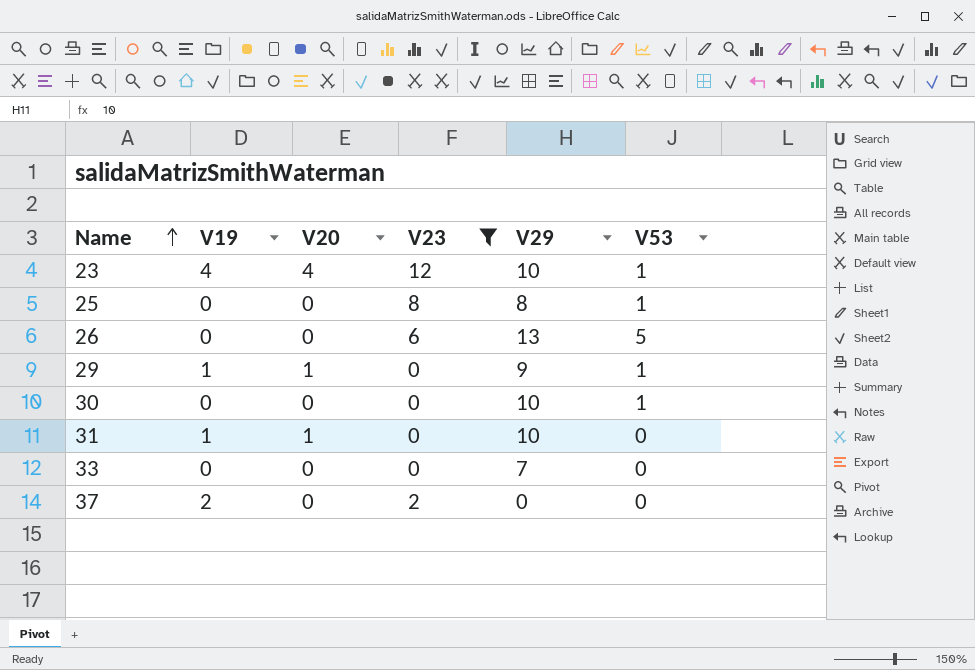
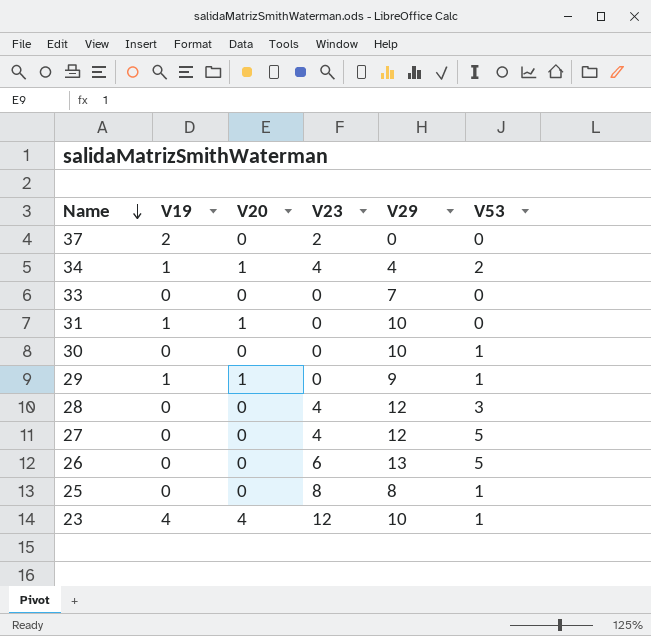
filter: V23 != 4 -> none
row order: Name ascending -> Name descending

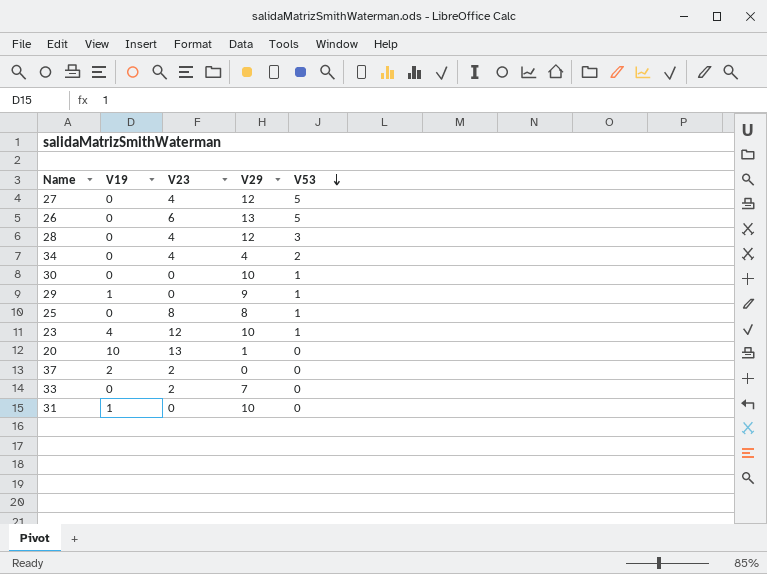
row order: Name descending -> V53 descending
column V20 | position: 3 -> none
34 | V19: 1 -> 0
row 20: none -> 10 | 13 | 1 | 0
33 | V23: 0 -> 2

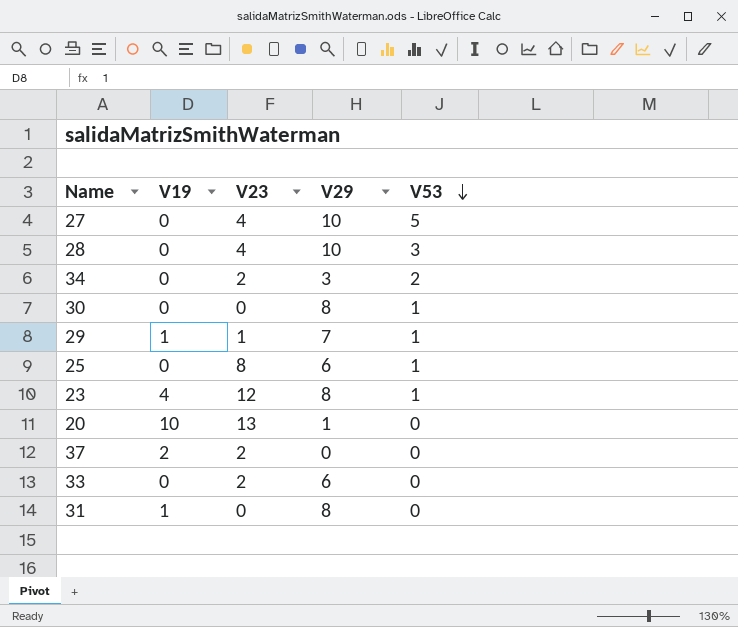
row 26: 0 | 6 | 13 | 5 -> none
27 | V29: 12 -> 10
28 | V29: 12 -> 10
34 | V23: 4 -> 2
34 | V29: 4 -> 3
30 | V29: 10 -> 8
29 | V23: 0 -> 1
29 | V29: 9 -> 7
25 | V29: 8 -> 6
23 | V29: 10 -> 8
33 | V29: 7 -> 6
31 | V29: 10 -> 8

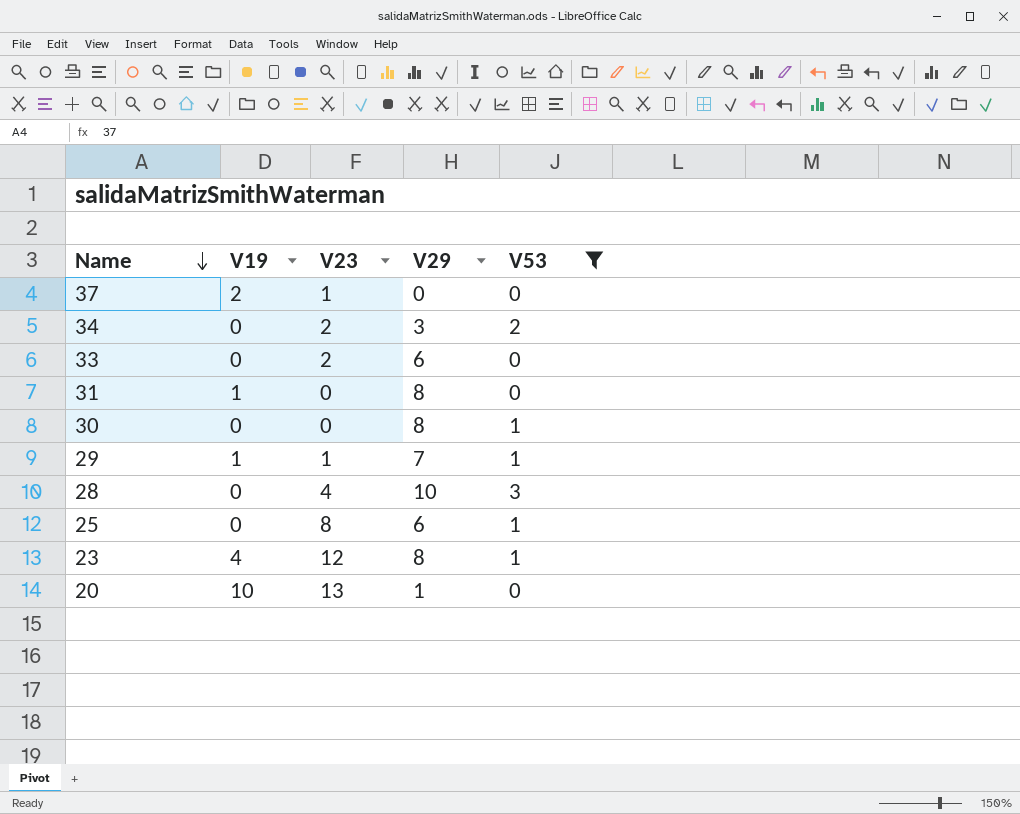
filter: none -> V53 != 5
row order: V53 descending -> Name descending
37 | V23: 2 -> 1

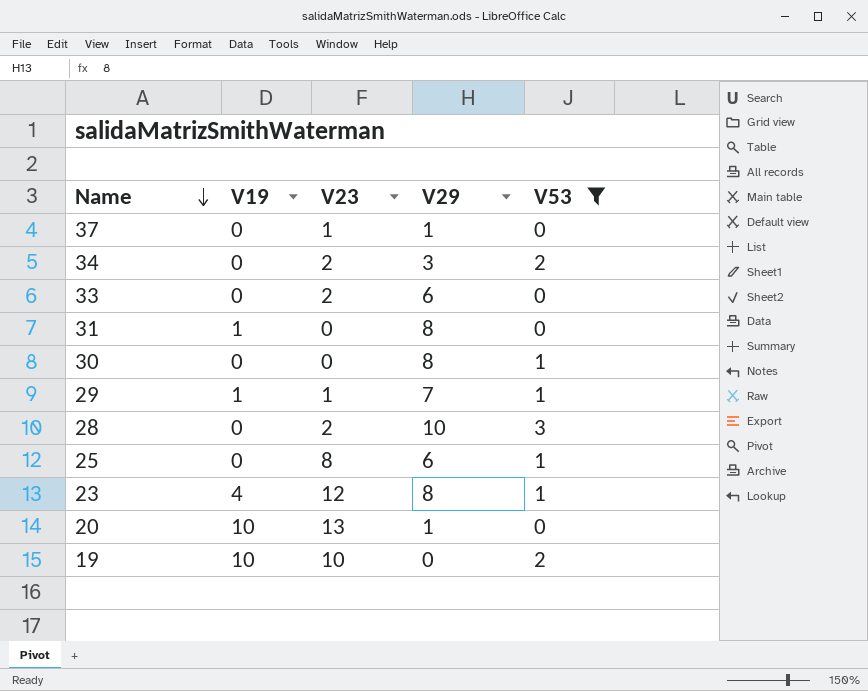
37 | V19: 2 -> 0
37 | V29: 0 -> 1
28 | V23: 4 -> 2
row 19: none -> 10 | 10 | 0 | 2

